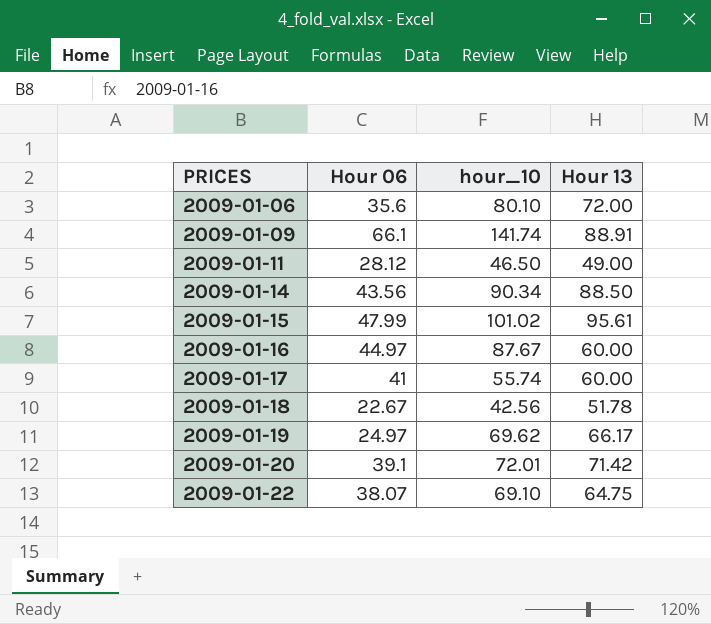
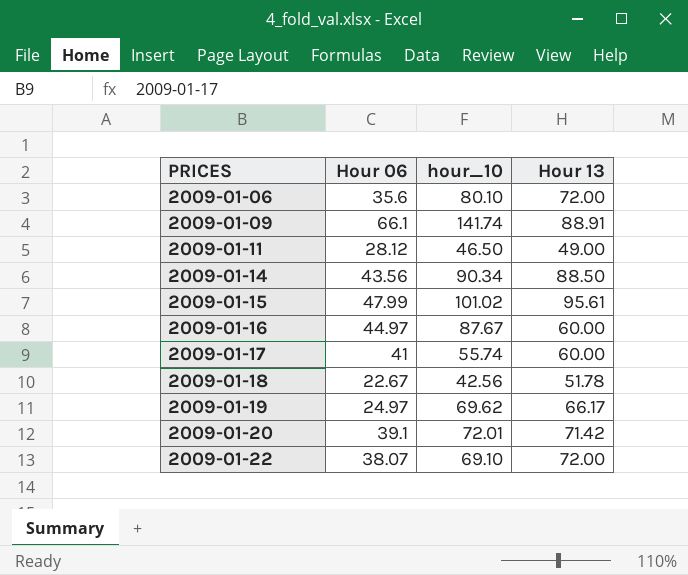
2009-01-22 | Hour 13: 64.75 -> 72.00

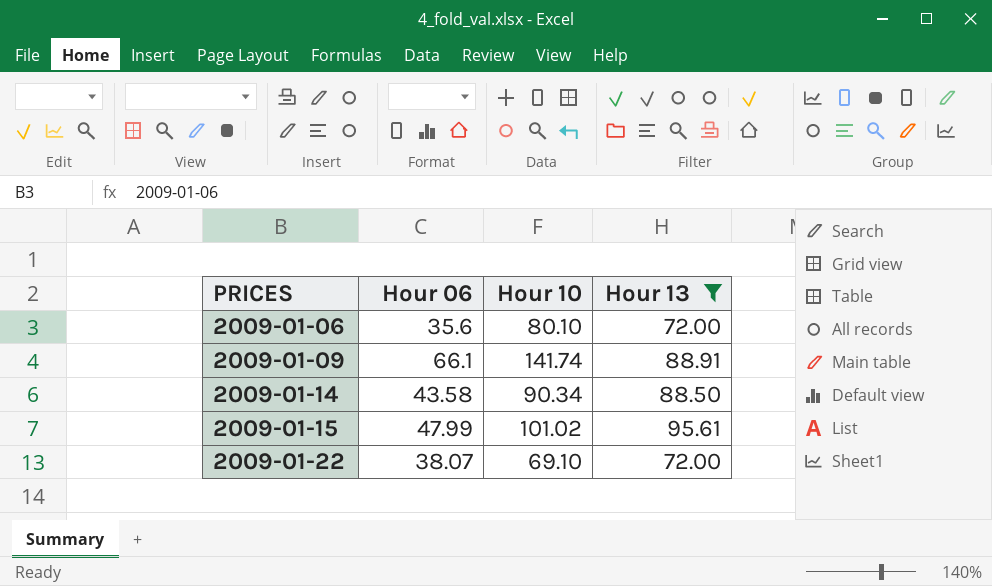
filter: none -> Hour 13 >= 72.00
column name: hour_10 -> Hour 10
2009-01-14 | Hour 06: 43.56 -> 43.58

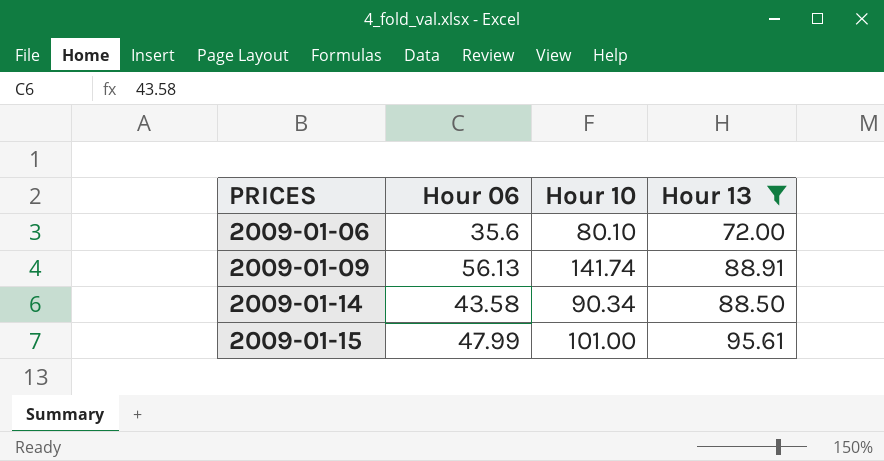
row 2009-01-22: 38.07 | 69.10 | 72.00 -> none
2009-01-09 | Hour 06: 66.1 -> 56.13
2009-01-15 | Hour 10: 101.02 -> 101.00

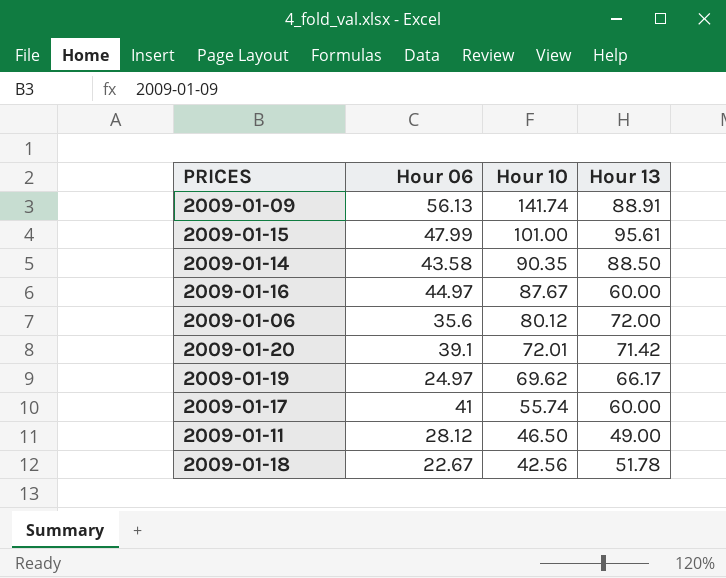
filter: Hour 13 >= 72.00 -> none
row order: PRICES ascending -> Hour 10 descending
2009-01-14 | Hour 10: 90.34 -> 90.35
2009-01-06 | Hour 10: 80.10 -> 80.12

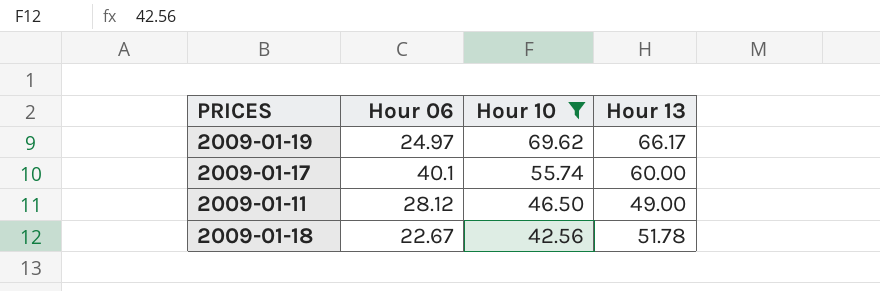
filter: none -> Hour 10 <= 69.62
2009-01-17 | Hour 06: 41 -> 40.1

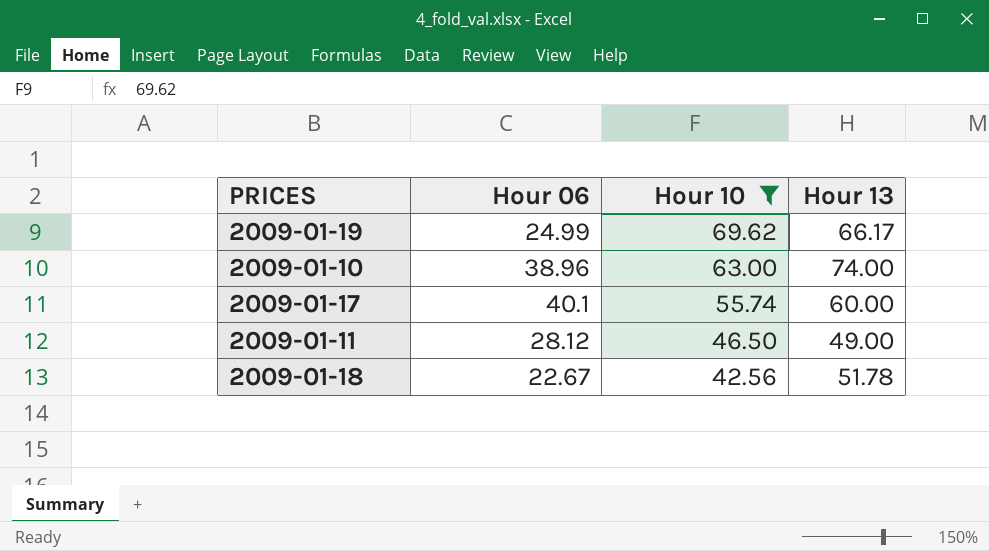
2009-01-19 | Hour 06: 24.97 -> 24.99
row 2009-01-10: none -> 38.96 | 63.00 | 74.00

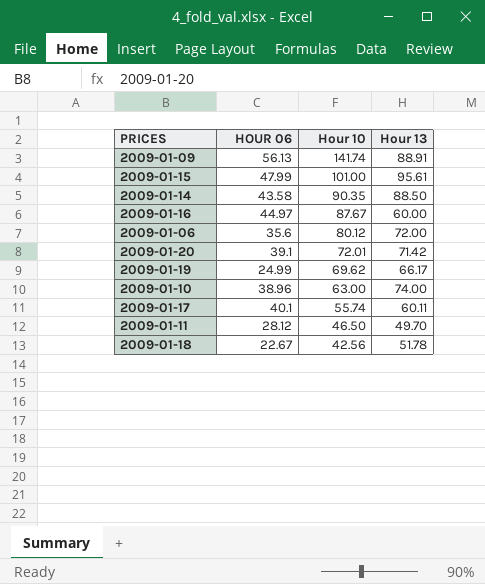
filter: Hour 10 <= 69.62 -> none
column name: Hour 06 -> HOUR 06
2009-01-17 | Hour 13: 60.00 -> 60.11
2009-01-11 | Hour 13: 49.00 -> 49.70

